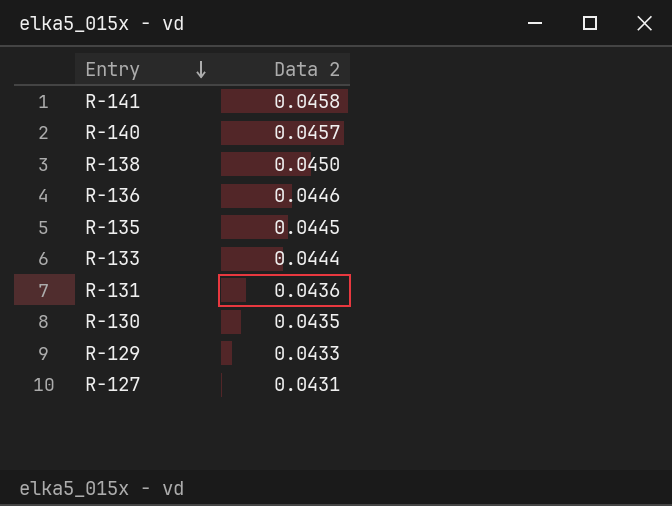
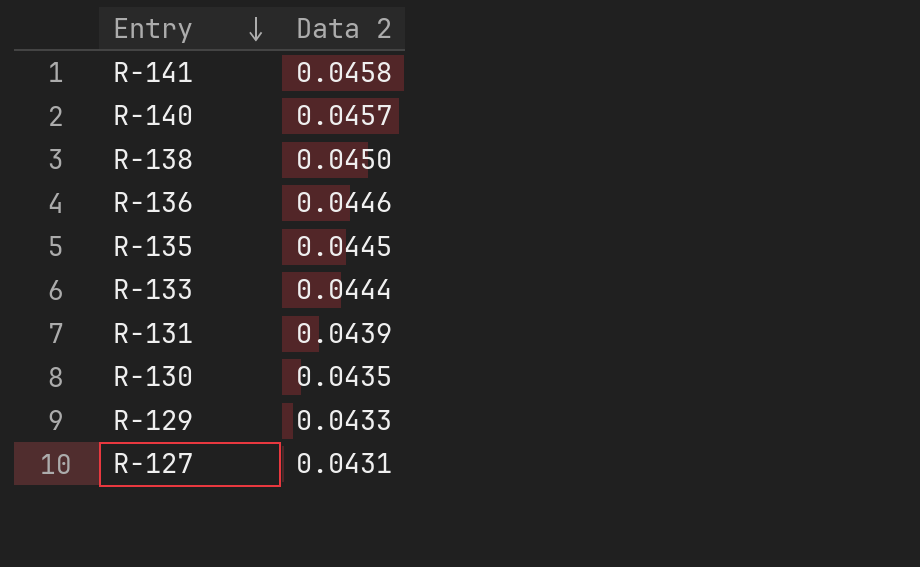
R-131 | Data 2: 0.0436 -> 0.0439

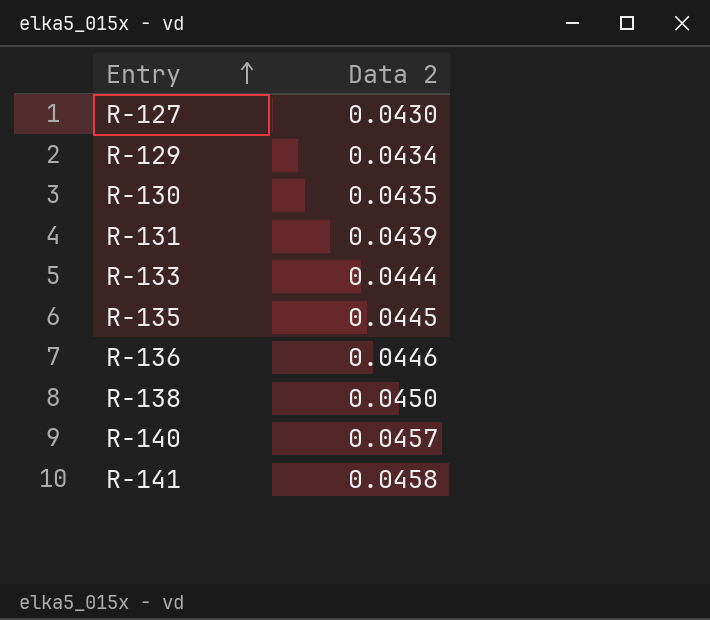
row order: Entry descending -> Entry ascending
R-127 | Data 2: 0.0431 -> 0.0430
R-129 | Data 2: 0.0433 -> 0.0434

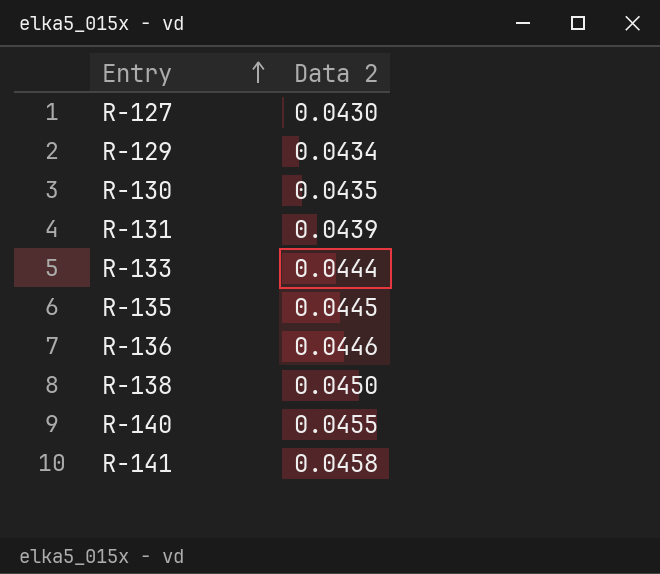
R-140 | Data 2: 0.0457 -> 0.0455

